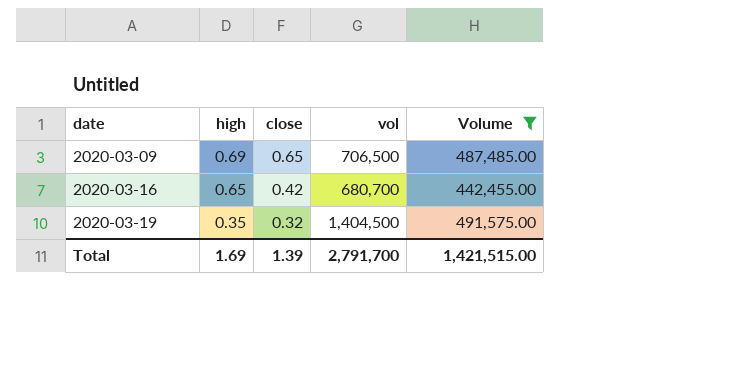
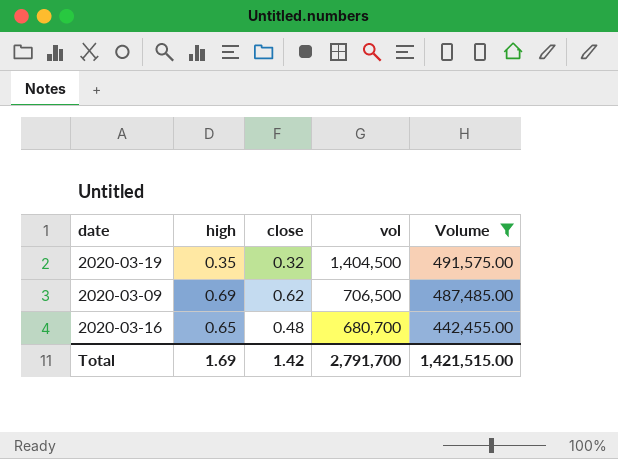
row order: date ascending -> vol descending
2020-03-09 | close: 0.65 -> 0.62
2020-03-16 | close: 0.42 -> 0.48
Total | close: 1.39 -> 1.42

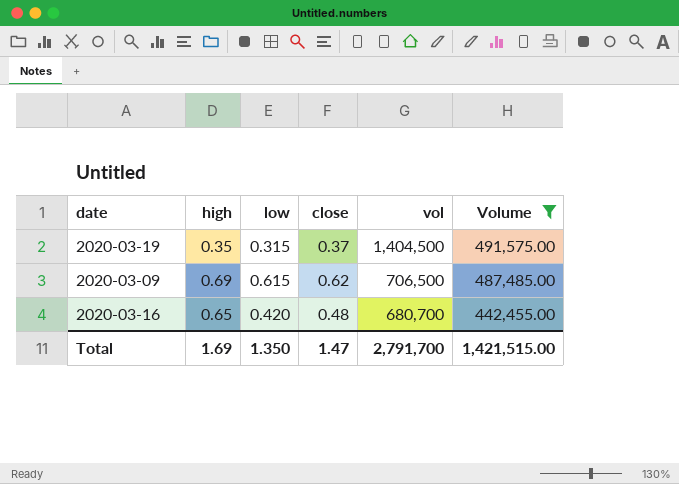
column low | position: none -> 3
2020-03-19 | close: 0.32 -> 0.37
Total | close: 1.42 -> 1.47

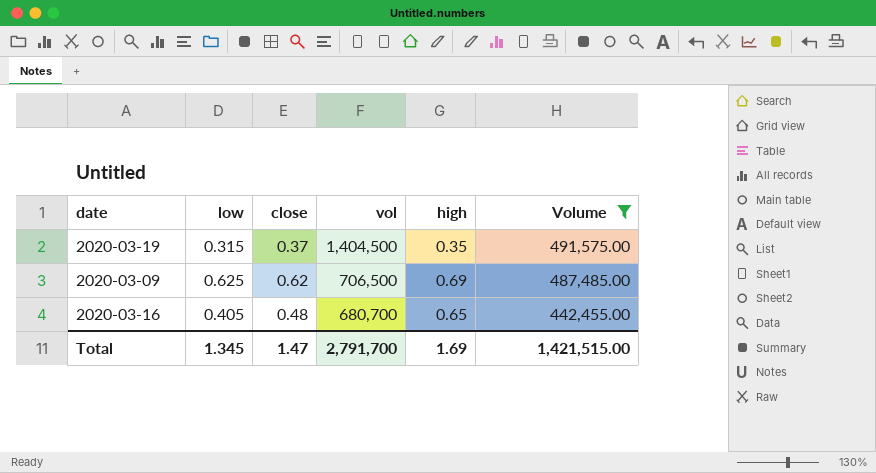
column high | position: 2 -> 5
2020-03-09 | low: 0.615 -> 0.625
2020-03-16 | low: 0.420 -> 0.405
Total | low: 1.350 -> 1.345

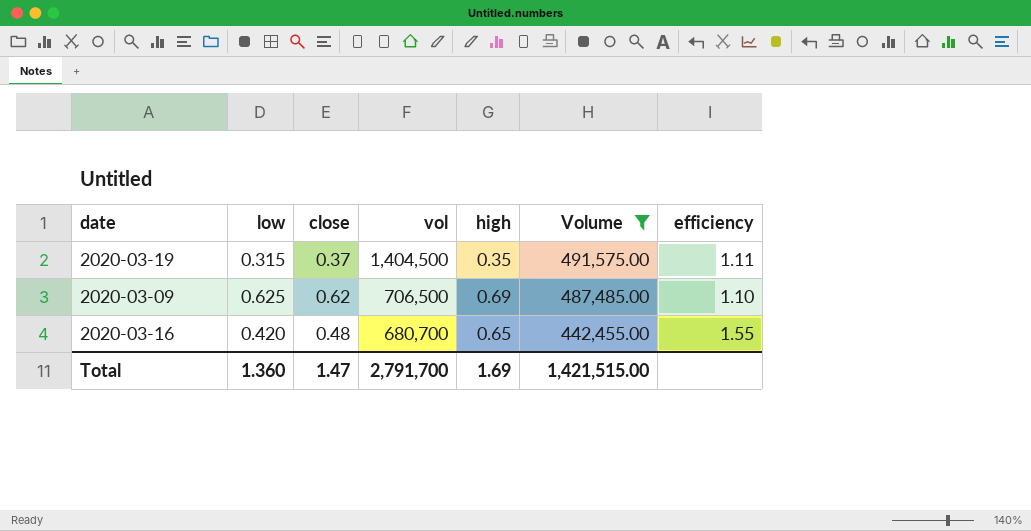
column efficiency | formula: none -> [high] / [low]
2020-03-16 | low: 0.405 -> 0.420
Total | low: 1.345 -> 1.360

